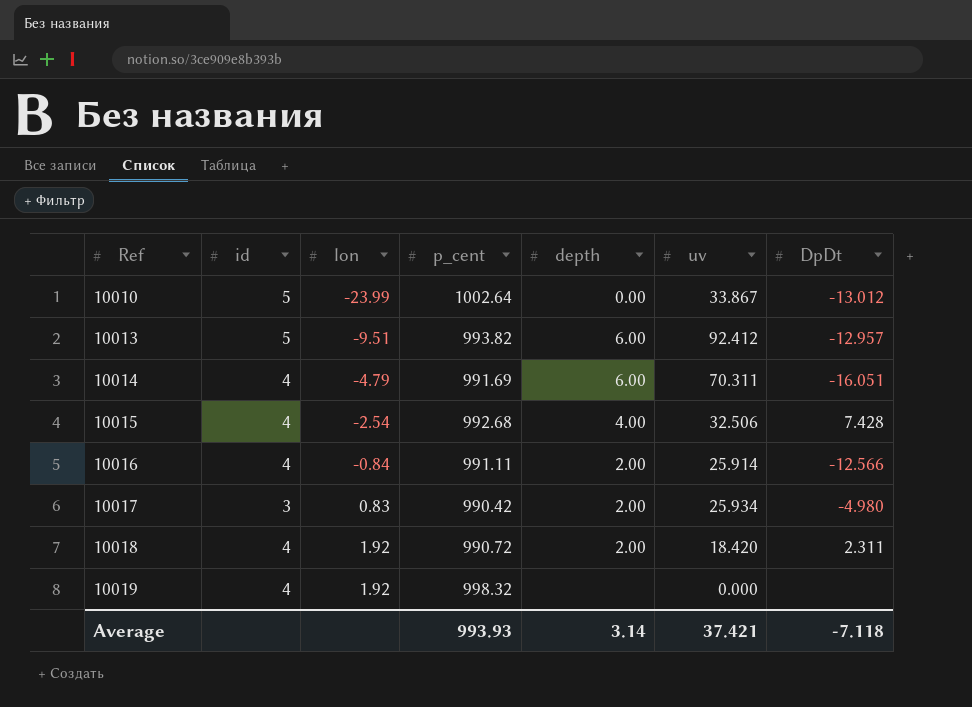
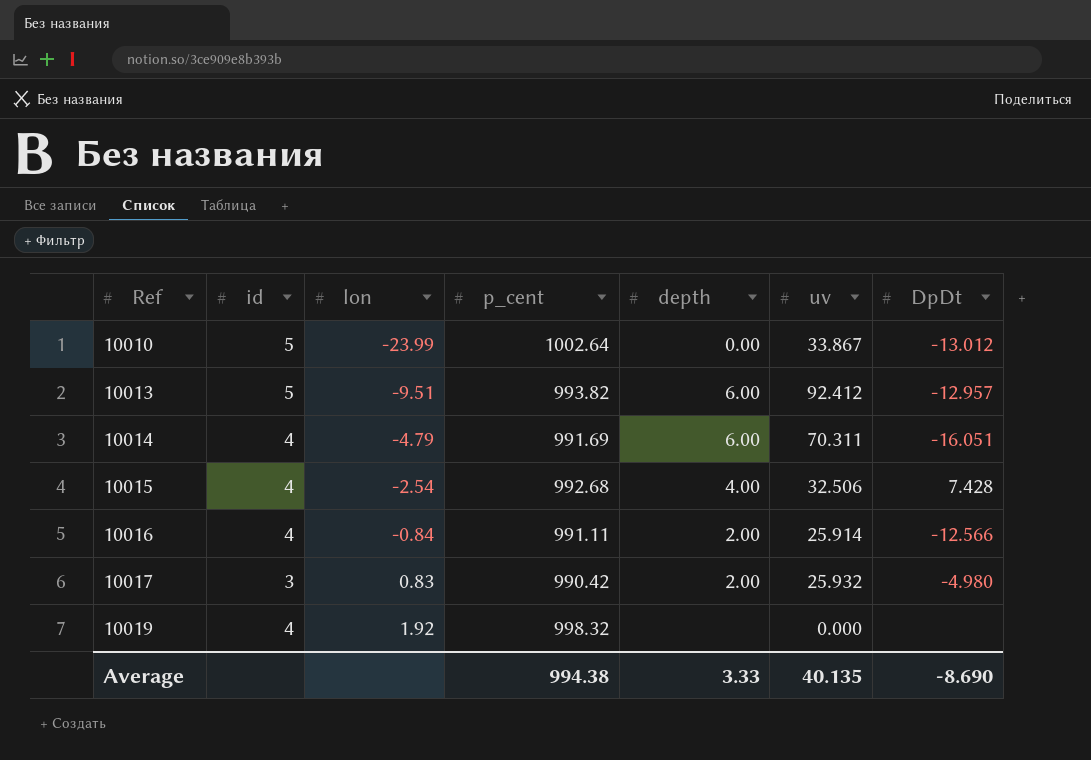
row 10018: 4 | 1.92 | 990.72 | 2.00 | 18.420 | 2.311 -> none
10017 | uv: 25.934 -> 25.932
Average | p_cent: 993.93 -> 994.38
Average | depth: 3.14 -> 3.33
Average | uv: 37.421 -> 40.135
Average | DpDt: -7.118 -> -8.690

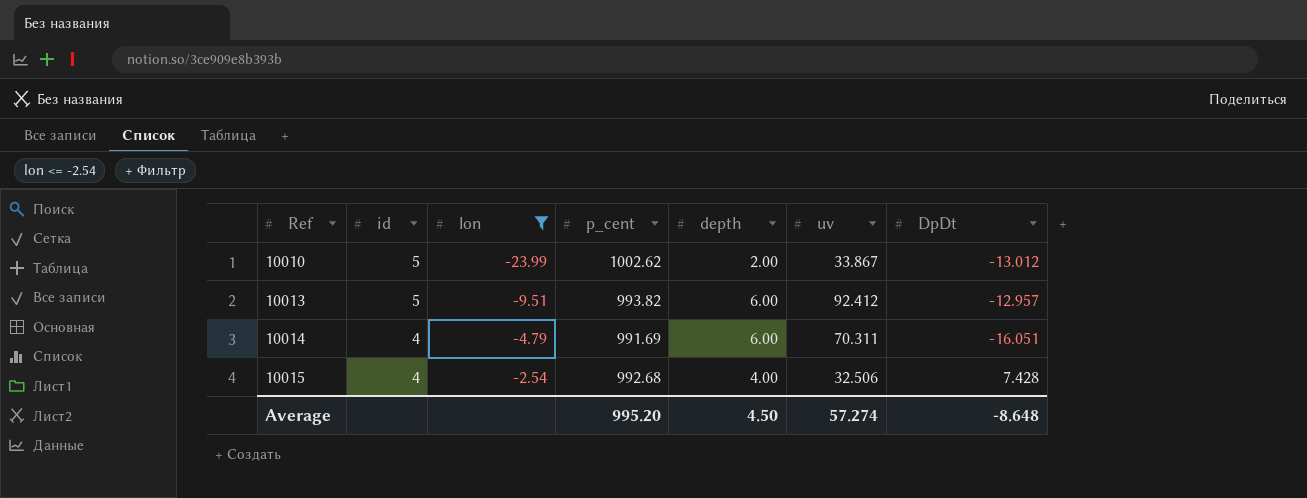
filter: none -> lon <= -2.54
10010 | p_cent: 1002.64 -> 1002.62
10010 | depth: 0.00 -> 2.00
Average | p_cent: 994.38 -> 995.20
Average | depth: 3.33 -> 4.50
Average | uv: 40.135 -> 57.274
Average | DpDt: -8.690 -> -8.648

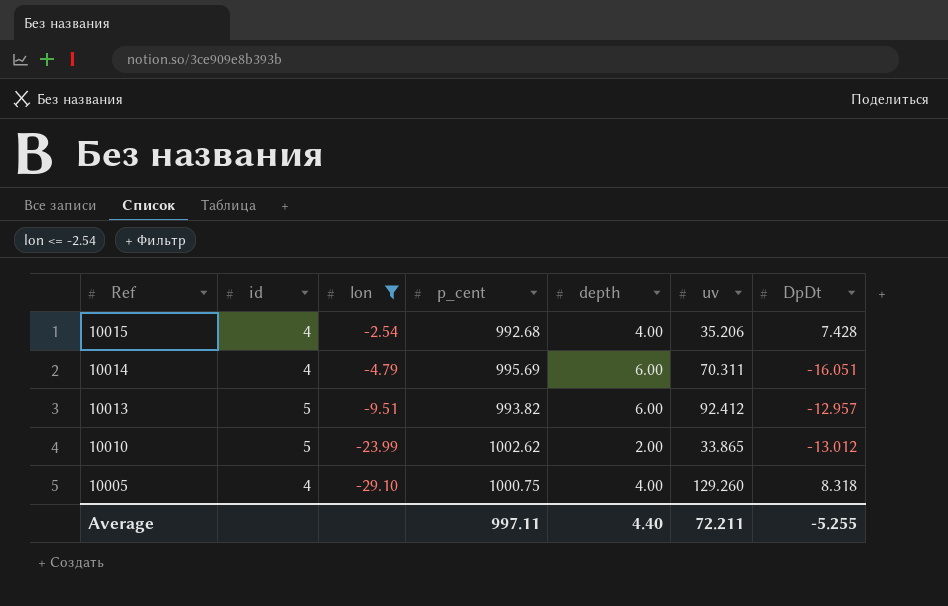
row order: Ref ascending -> Ref descending
10015 | uv: 32.506 -> 35.206
10014 | p_cent: 991.69 -> 995.69
10010 | uv: 33.867 -> 33.865
row 10005: none -> 4 | -29.10 | 1000.75 | 4.00 | 129.260 | 8.318
Average | p_cent: 995.20 -> 997.11
Average | depth: 4.50 -> 4.40
Average | uv: 57.274 -> 72.211
Average | DpDt: -8.648 -> -5.255

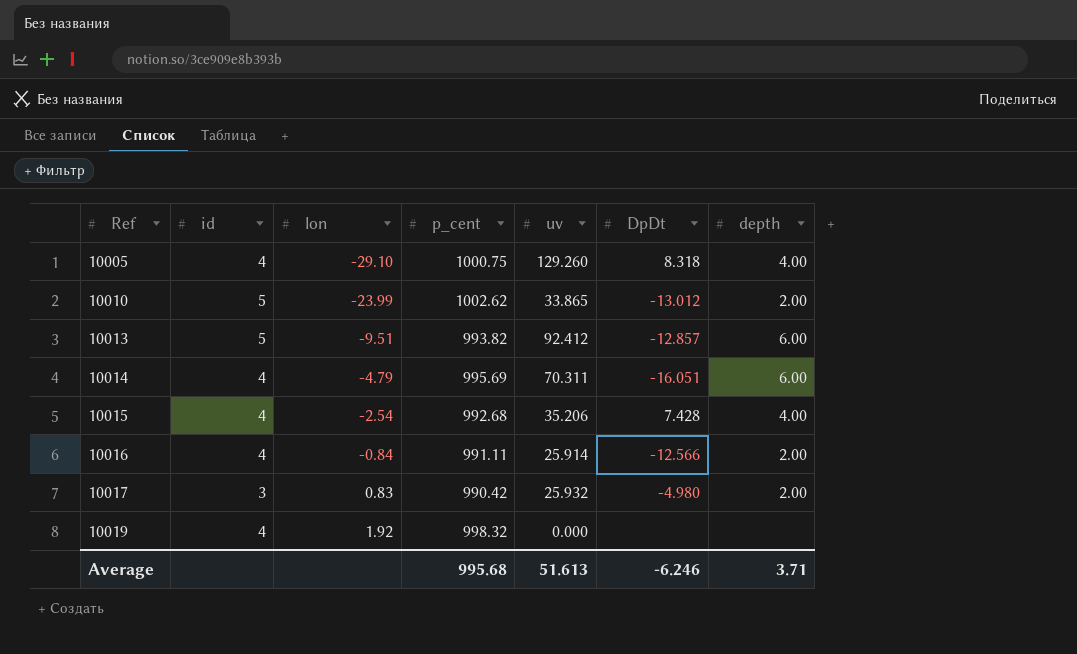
filter: lon <= -2.54 -> none
row order: Ref descending -> Ref ascending
column depth | position: 5 -> 7
10013 | DpDt: -12.957 -> -12.857
Average | p_cent: 997.11 -> 995.68
Average | uv: 72.211 -> 51.613
Average | DpDt: -5.255 -> -6.246
Average | depth: 4.40 -> 3.71

